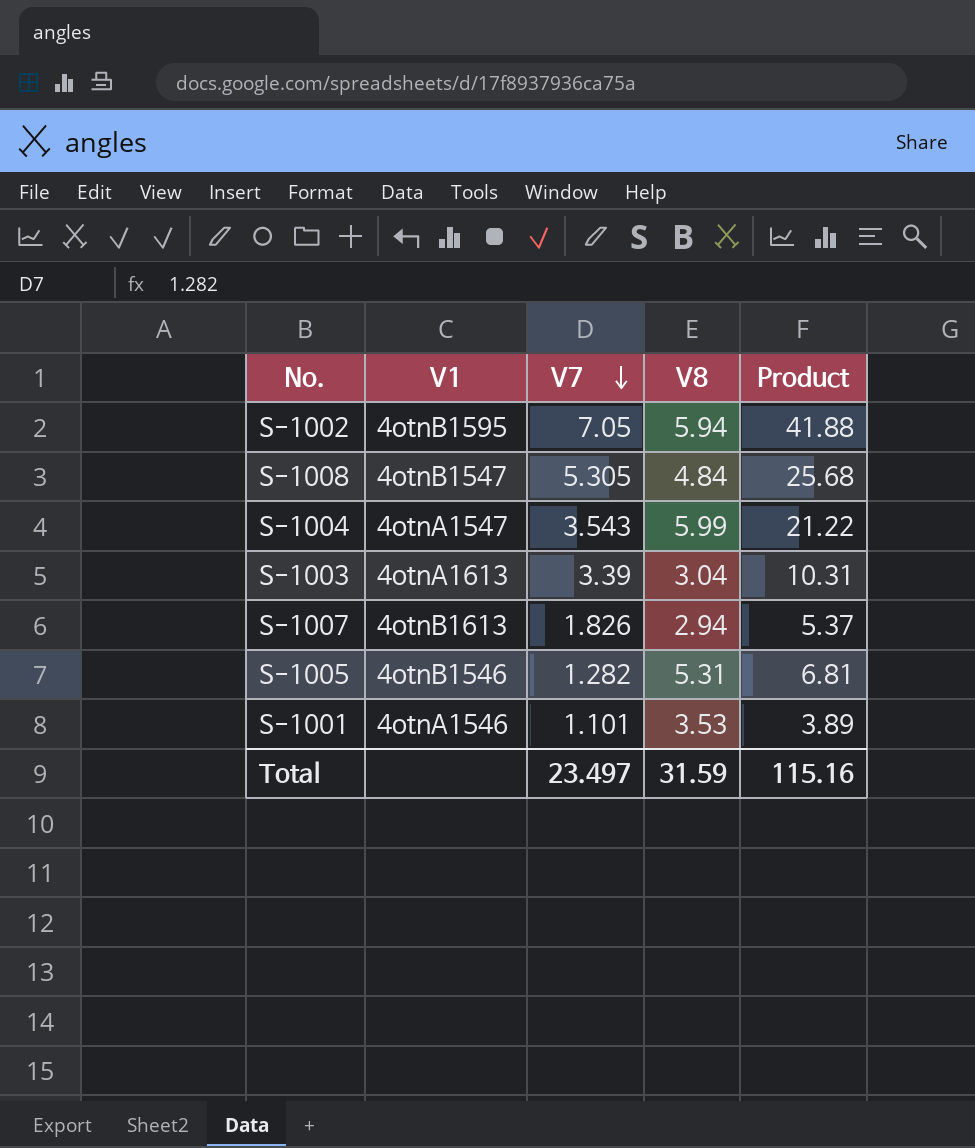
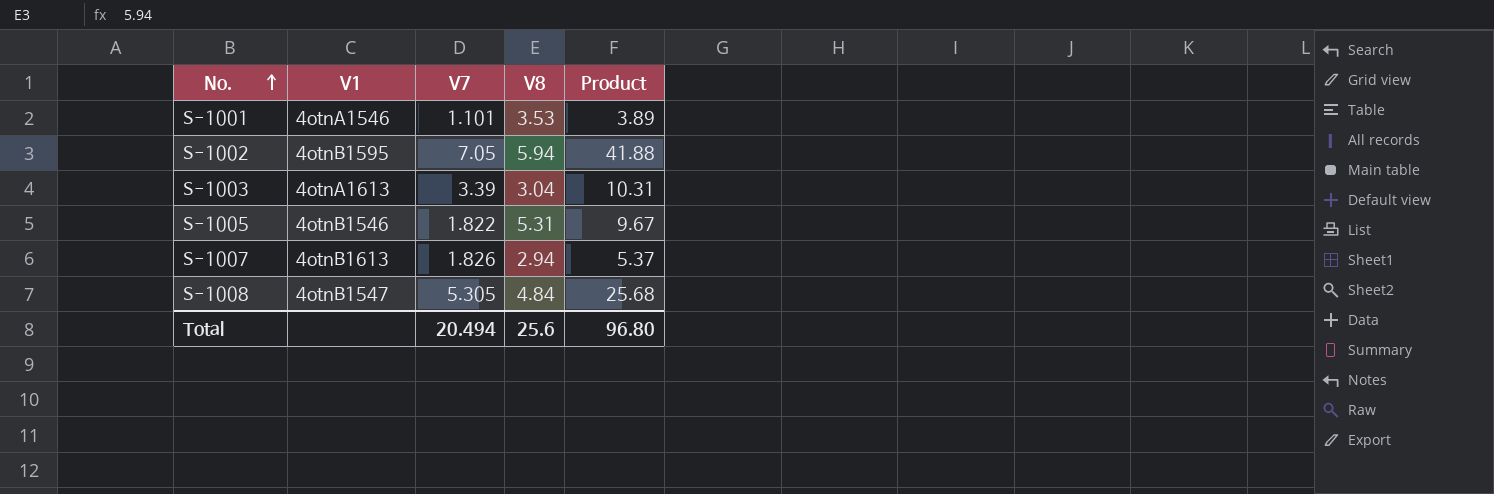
row order: V7 descending -> No. ascending
row S-1004: 4otnA1547 | 3.543 | 5.99 | 21.22 -> none
S-1005 | V7: 1.282 -> 1.822
S-1005 | Product: 6.81 -> 9.67
Total | V7: 23.497 -> 20.494
Total | V8: 31.59 -> 25.6
Total | Product: 115.16 -> 96.80

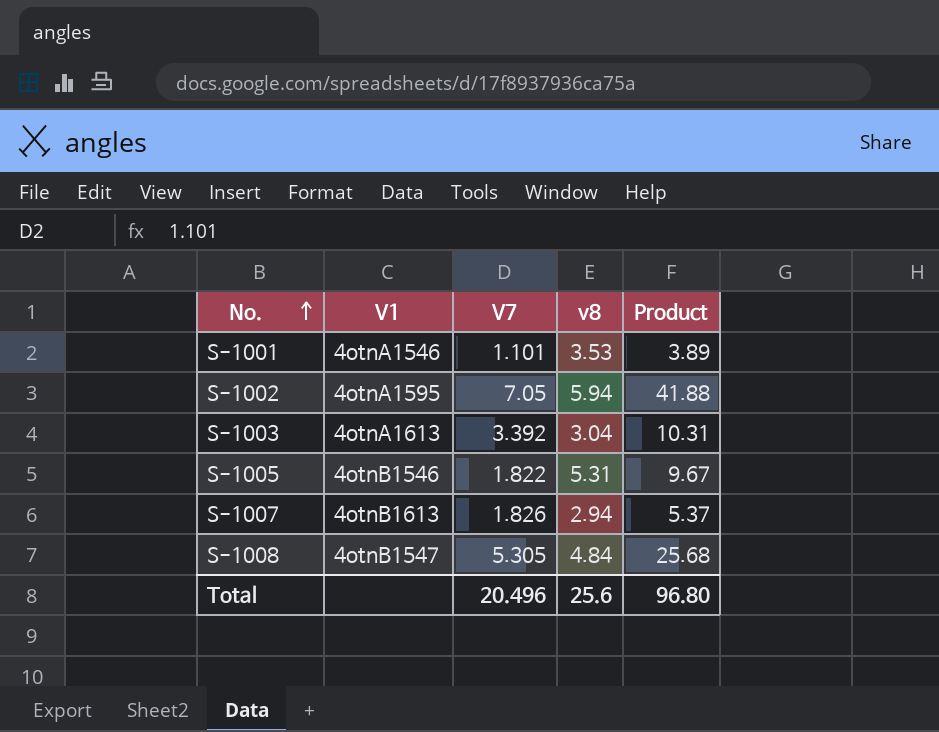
column name: V8 -> v8
S-1002 | V1: 4otnB1595 -> 4otnA1595
S-1003 | V7: 3.39 -> 3.392
Total | V7: 20.494 -> 20.496

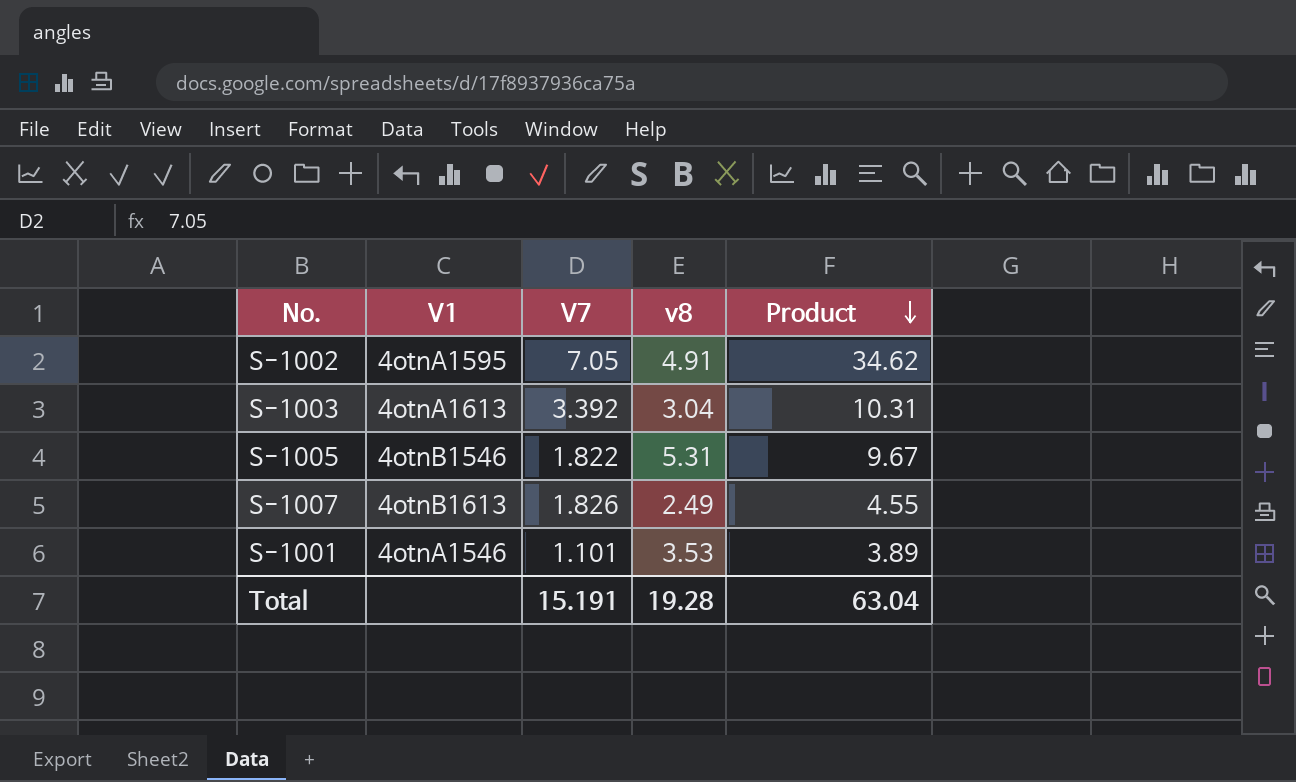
row order: No. ascending -> Product descending
row S-1008: 4otnB1547 | 5.305 | 4.84 | 25.68 -> none
S-1002 | v8: 5.94 -> 4.91
S-1002 | Product: 41.88 -> 34.62
S-1007 | v8: 2.94 -> 2.49
S-1007 | Product: 5.37 -> 4.55
Total | V7: 20.496 -> 15.191
Total | v8: 25.6 -> 19.28
Total | Product: 96.80 -> 63.04

